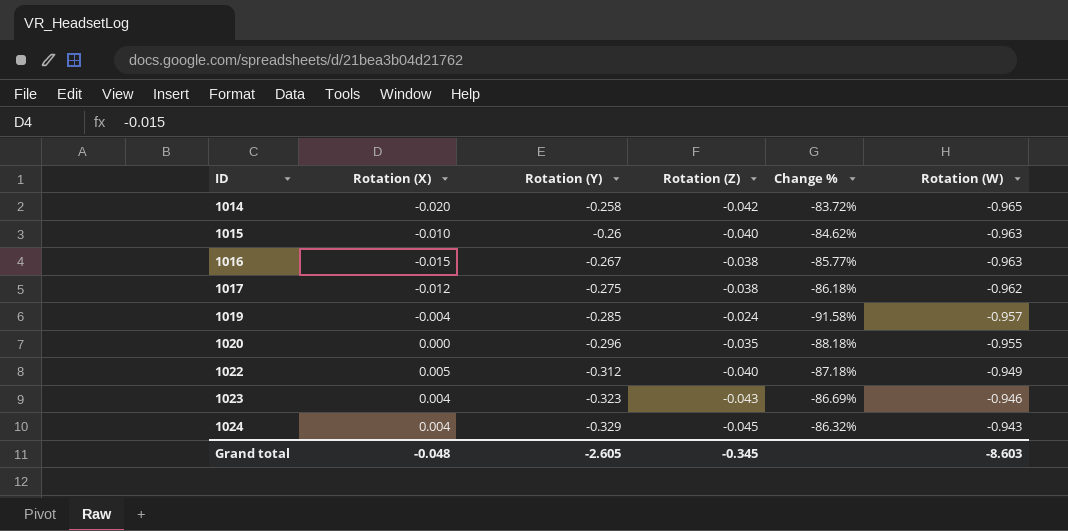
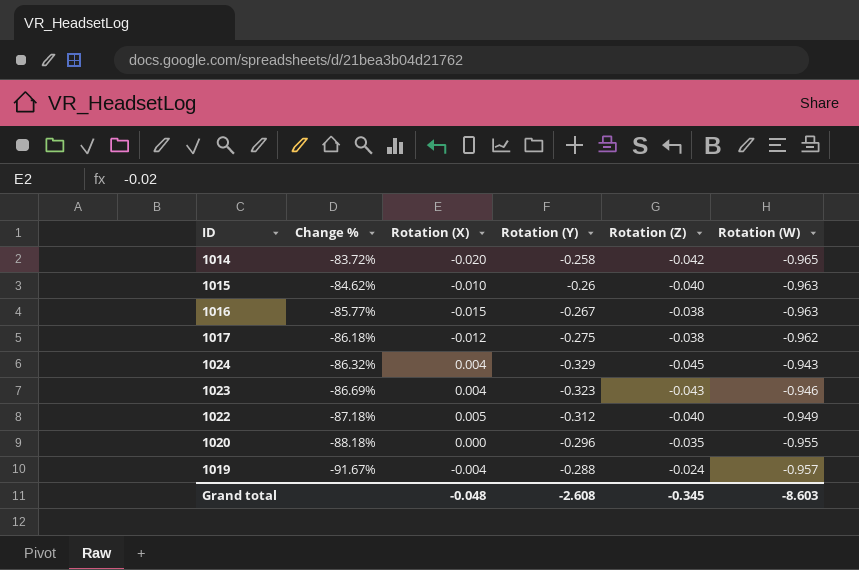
row order: ID ascending -> Change % descending
column Change % | position: 5 -> 2
1019 | Change %: -91.58% -> -91.67%
1019 | Rotation (Y): -0.285 -> -0.288
Grand total | Rotation (Y): -2.605 -> -2.608

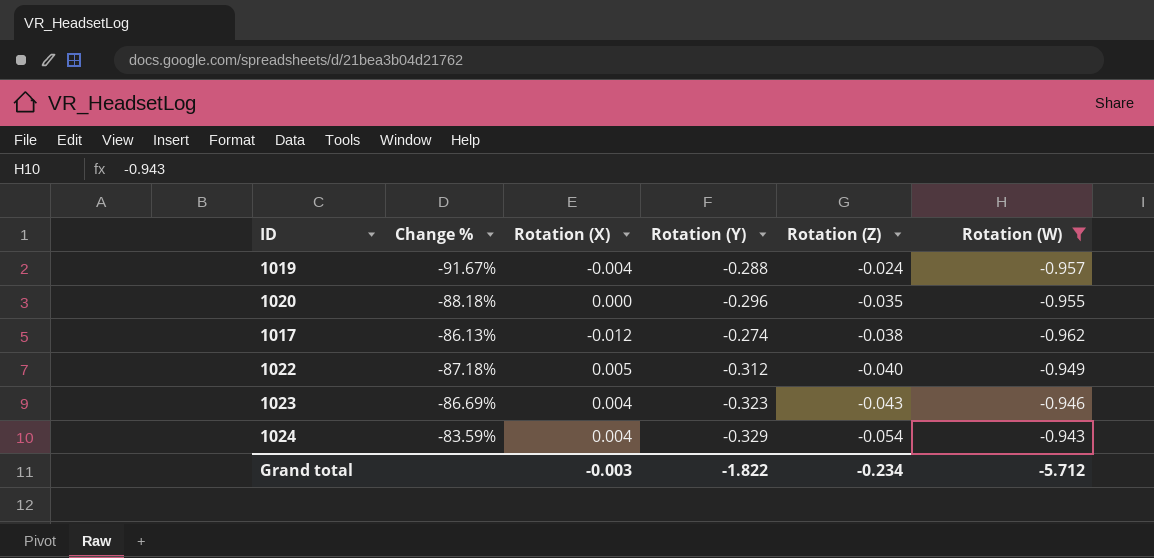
filter: none -> Rotation (W) >= -0.962
row order: Change % descending -> Rotation (Z) descending
1017 | Change %: -86.18% -> -86.13%
1017 | Rotation (Y): -0.275 -> -0.274
1024 | Change %: -86.32% -> -83.59%
1024 | Rotation (Z): -0.045 -> -0.054
Grand total | Rotation (X): -0.048 -> -0.003
Grand total | Rotation (Y): -2.608 -> -1.822
Grand total | Rotation (Z): -0.345 -> -0.234
Grand total | Rotation (W): -8.603 -> -5.712

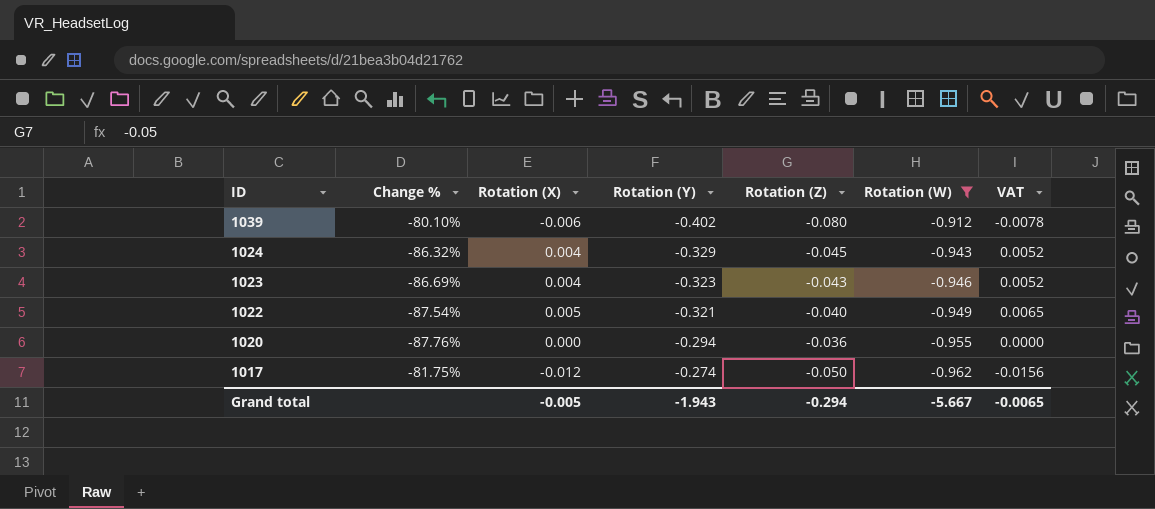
row order: Rotation (Z) descending -> ID descending
column VAT | formula: none -> [Rotation (X)] * 1.3
row 1019: -91.67% | -0.004 | -0.288 | -0.024 | -0.957 -> none
row 1039: none -> -80.10% | -0.006 | -0.402 | -0.080 | -0.912 | -0.0078
1024 | Change %: -83.59% -> -86.32%
1024 | Rotation (Z): -0.054 -> -0.045
1022 | Change %: -87.18% -> -87.54%
1022 | Rotation (Y): -0.312 -> -0.321
1020 | Change %: -88.18% -> -87.76%
1020 | Rotation (Y): -0.296 -> -0.294
1020 | Rotation (Z): -0.035 -> -0.036
1017 | Change %: -86.13% -> -81.75%
1017 | Rotation (Z): -0.038 -> -0.050
Grand total | Rotation (X): -0.003 -> -0.005
Grand total | Rotation (Y): -1.822 -> -1.943
Grand total | Rotation (Z): -0.234 -> -0.294
Grand total | Rotation (W): -5.712 -> -5.667

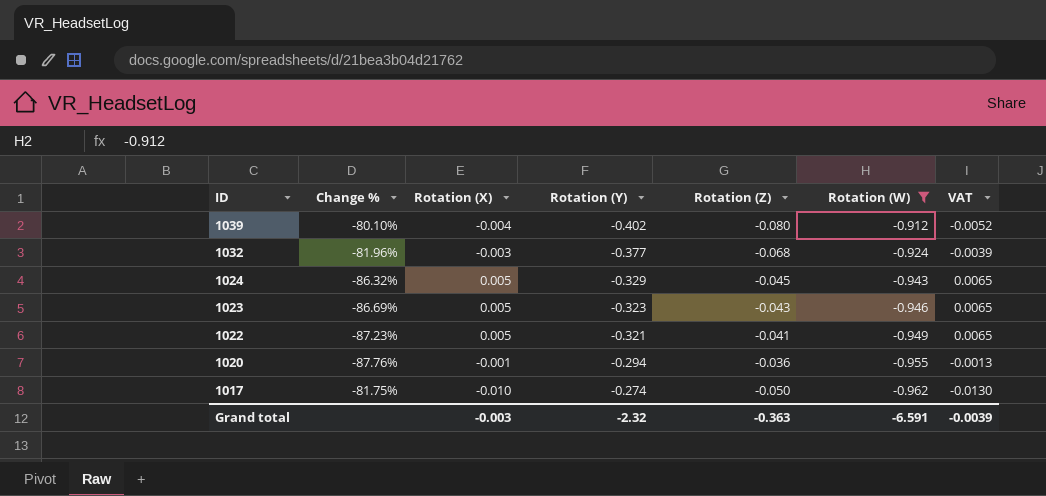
1039 | Rotation (X): -0.006 -> -0.004
1039 | VAT: -0.0078 -> -0.0052
row 1032: none -> -81.96% | -0.003 | -0.377 | -0.068 | -0.924 | -0.0039
1024 | Rotation (X): 0.004 -> 0.005
1024 | VAT: 0.0052 -> 0.0065
1023 | Rotation (X): 0.004 -> 0.005
1023 | VAT: 0.0052 -> 0.0065
1022 | Change %: -87.54% -> -87.23%
1022 | Rotation (Z): -0.040 -> -0.041
1020 | Rotation (X): 0.000 -> -0.001
1020 | VAT: 0.0000 -> -0.0013
1017 | Rotation (X): -0.012 -> -0.010
1017 | VAT: -0.0156 -> -0.0130
Grand total | Rotation (X): -0.005 -> -0.003
Grand total | Rotation (Y): -1.943 -> -2.32
Grand total | Rotation (Z): -0.294 -> -0.363
Grand total | Rotation (W): -5.667 -> -6.591
Grand total | VAT: -0.0065 -> -0.0039

